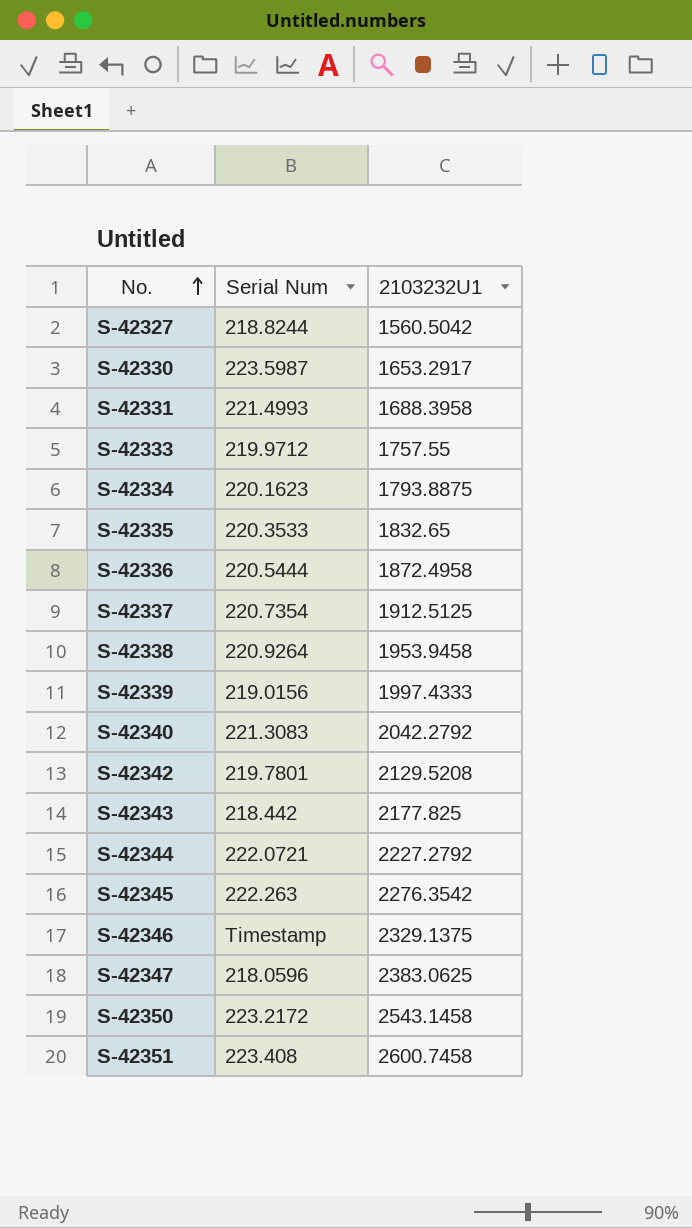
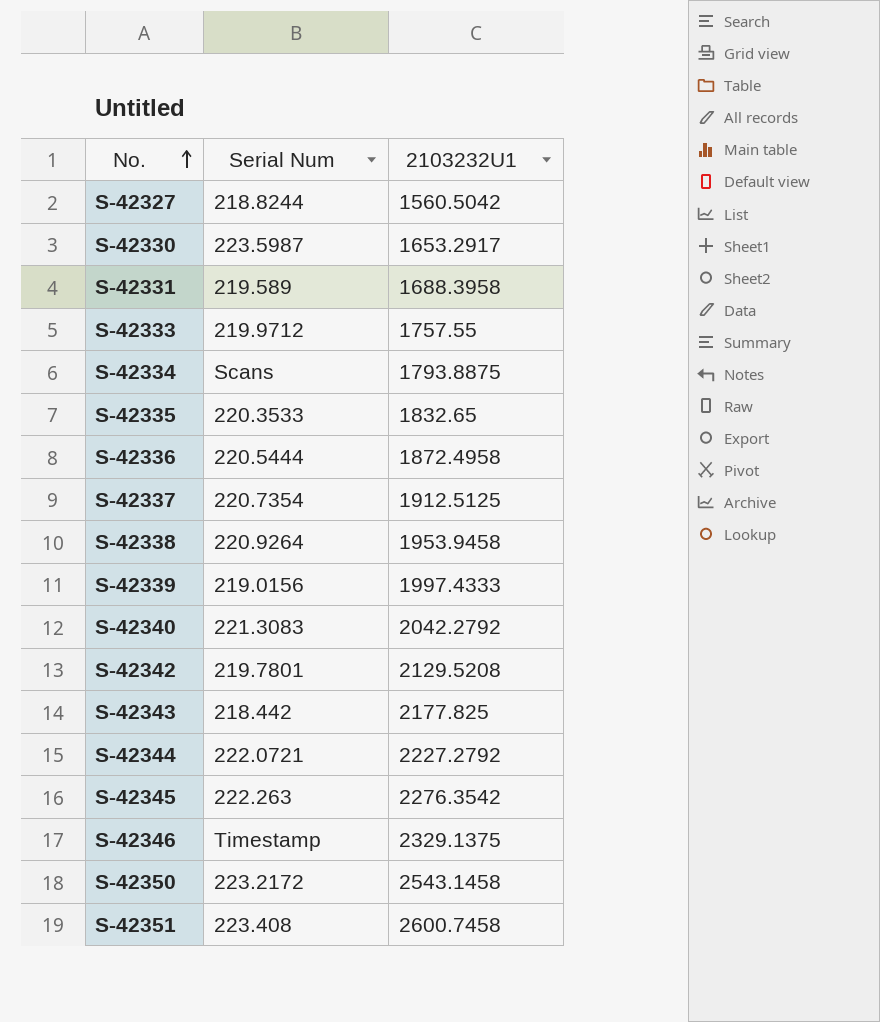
row S-42347: 218.0596 | 2383.0625 -> none
S-42331 | Serial Num: 221.4993 -> 219.589
S-42334 | Serial Num: 220.1623 -> Scans

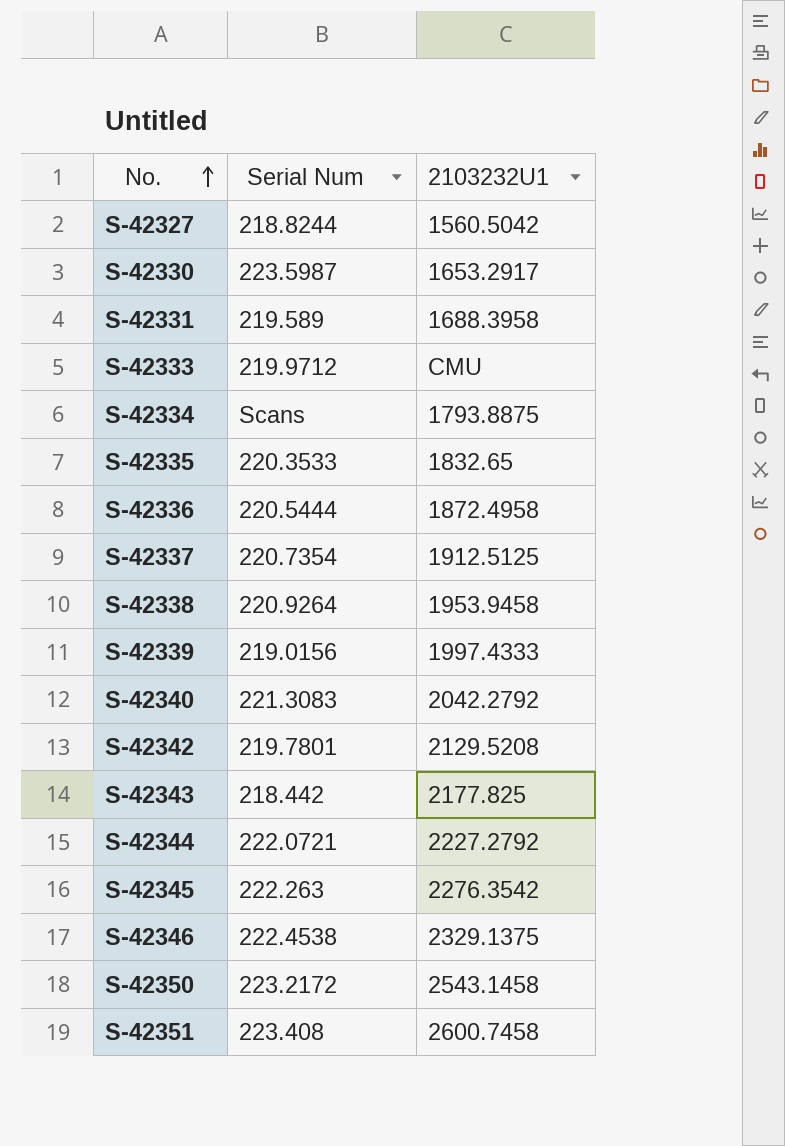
S-42333 | 2103232U1: 1757.55 -> CMU
S-42346 | Serial Num: Timestamp -> 222.4538

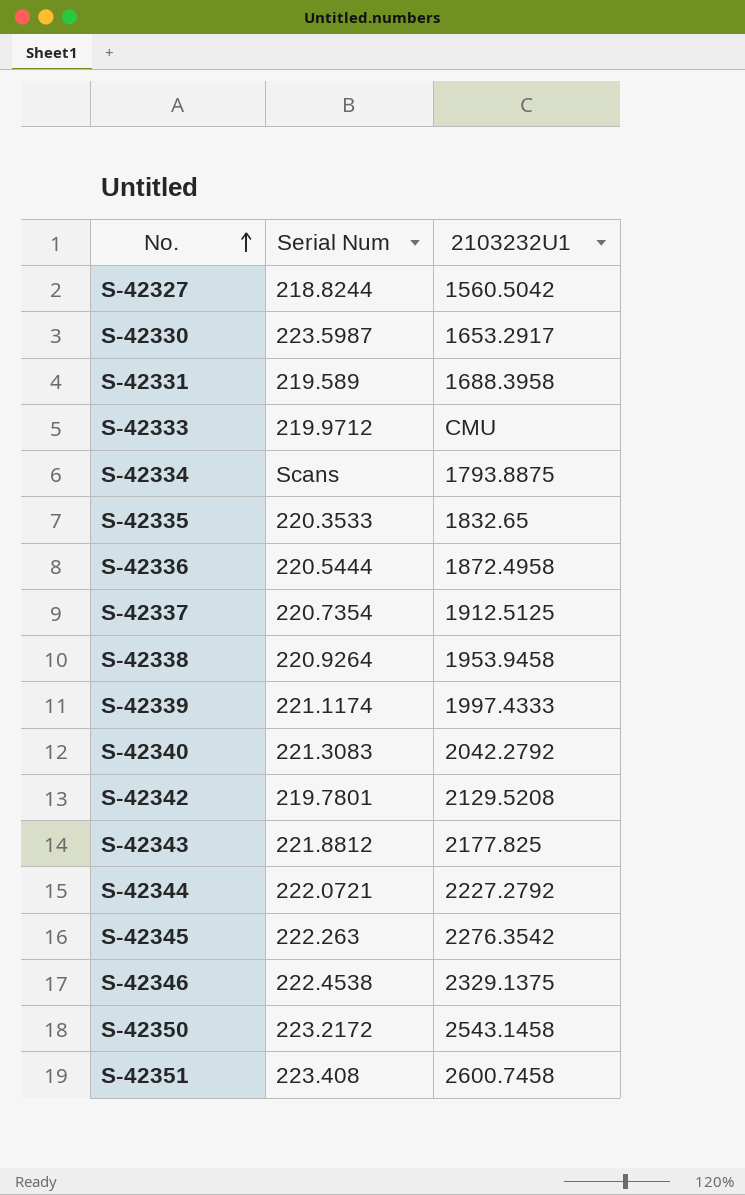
S-42339 | Serial Num: 219.0156 -> 221.1174
S-42343 | Serial Num: 218.442 -> 221.8812

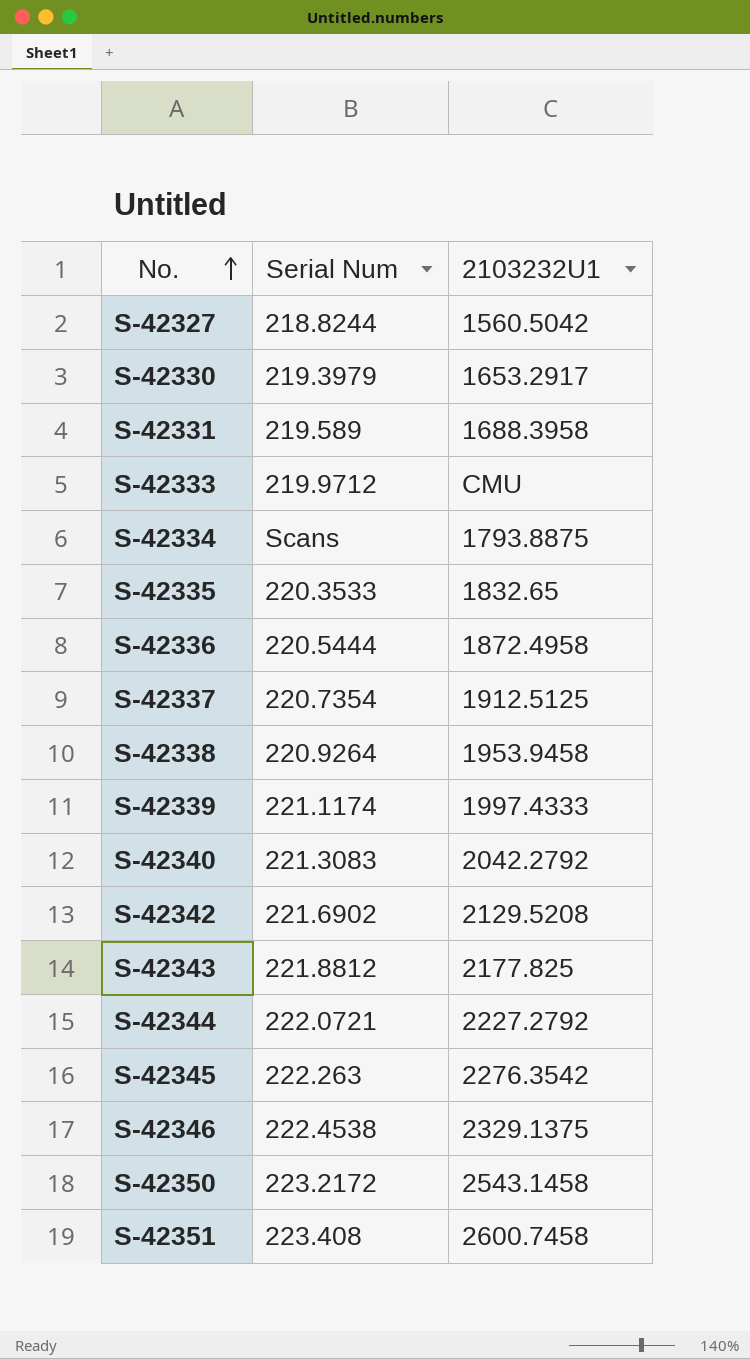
S-42330 | Serial Num: 223.5987 -> 219.3979
S-42342 | Serial Num: 219.7801 -> 221.6902

